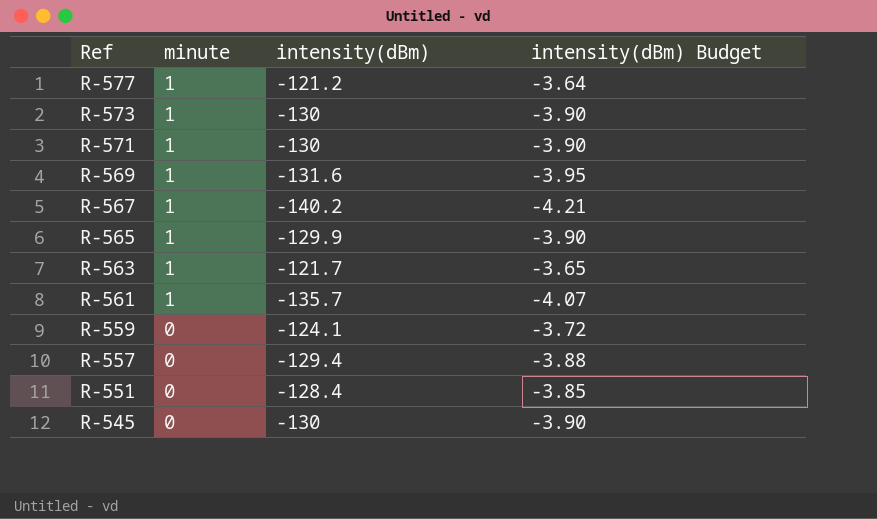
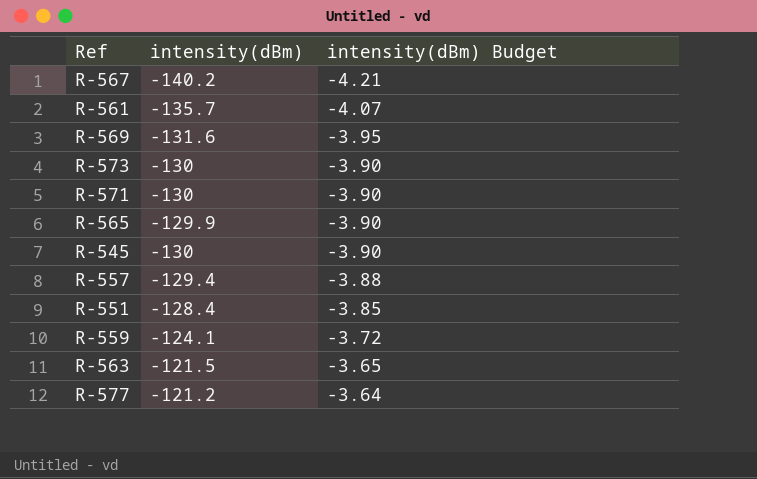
row order: Ref descending -> intensity(dBm) Budget ascending
column minute | position: 2 -> none
R-563 | intensity(dBm): -121.7 -> -121.5

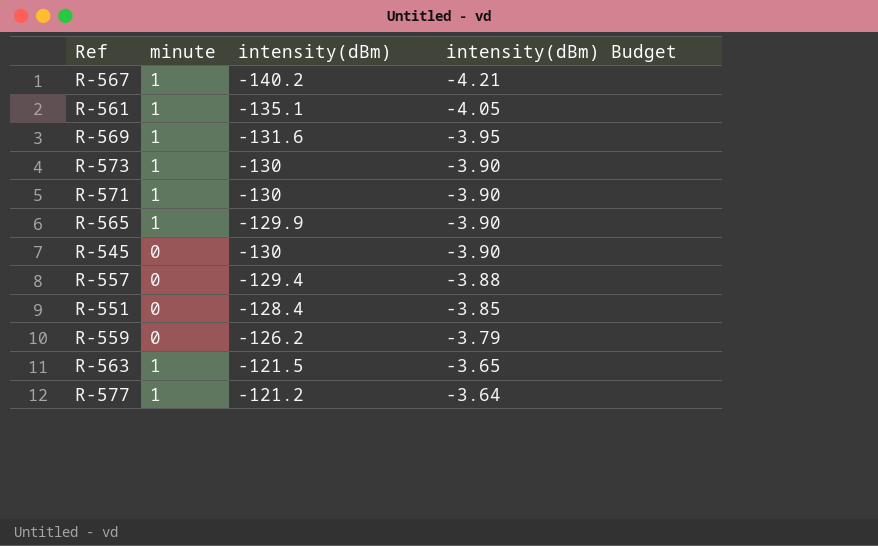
column minute | position: none -> 2
R-561 | intensity(dBm): -135.7 -> -135.1
R-561 | intensity(dBm) Budget: -4.07 -> -4.05
R-559 | intensity(dBm): -124.1 -> -126.2
R-559 | intensity(dBm) Budget: -3.72 -> -3.79

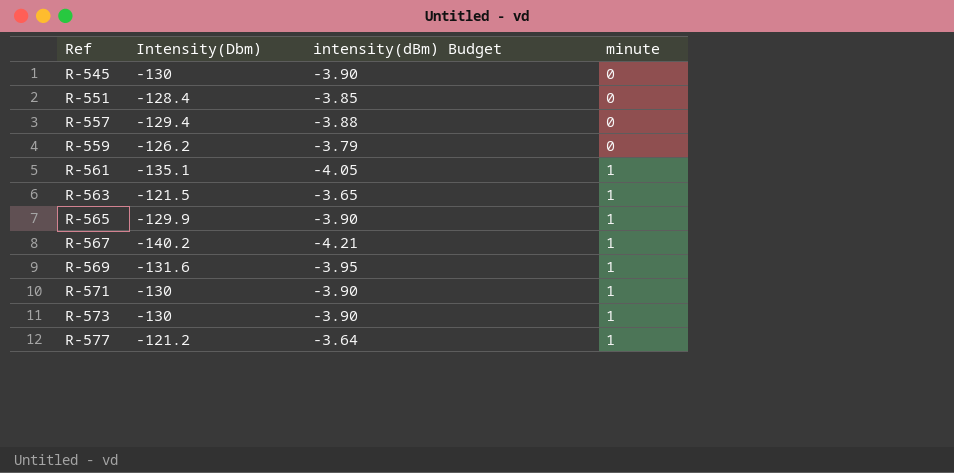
row order: intensity(dBm) Budget ascending -> Ref ascending
column name: intensity(dBm) -> Intensity(Dbm)
column minute | position: 2 -> 4

